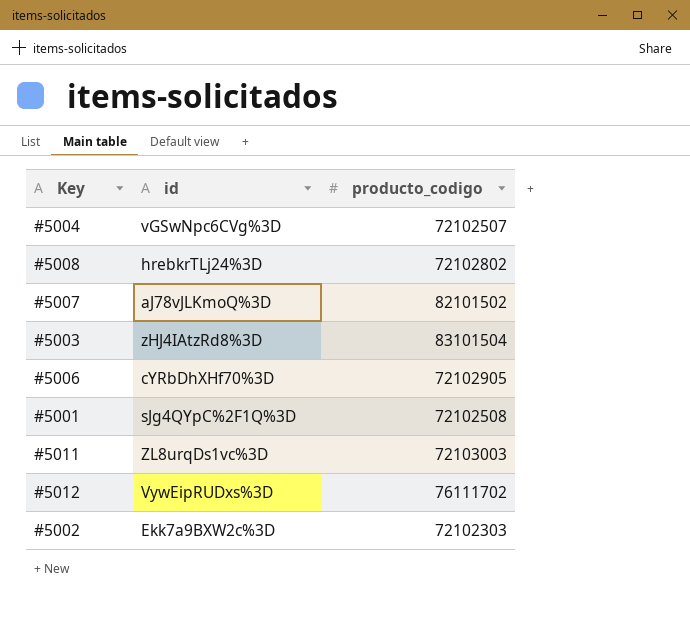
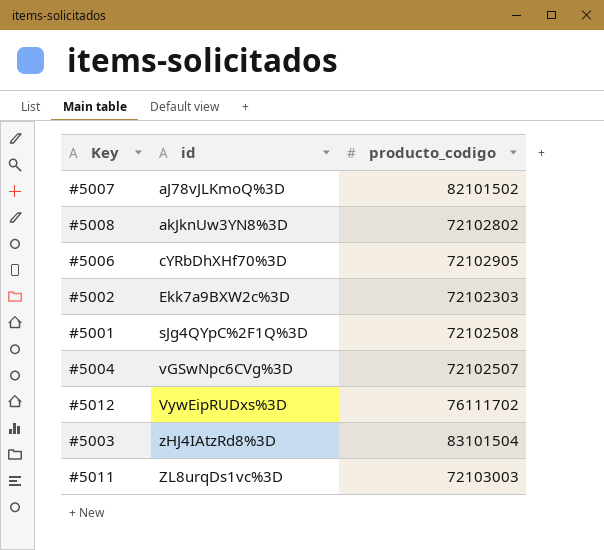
row order: none -> id ascending
#5008 | id: hrebkrTLj24%3D -> akJknUw3YN8%3D

